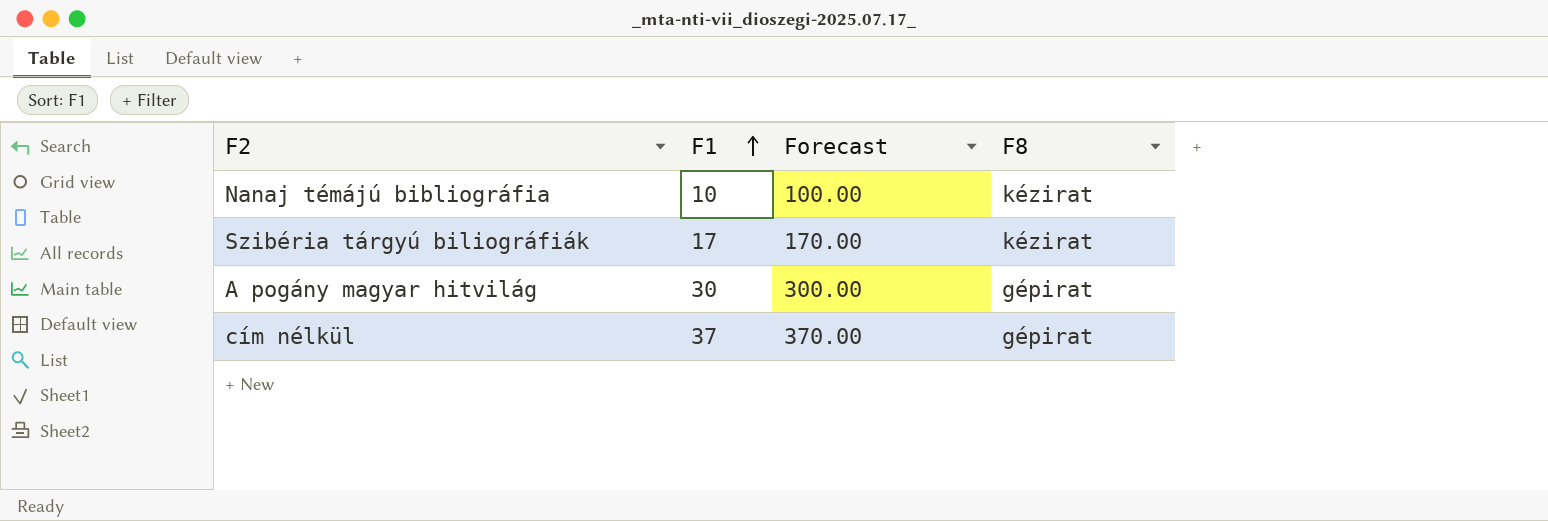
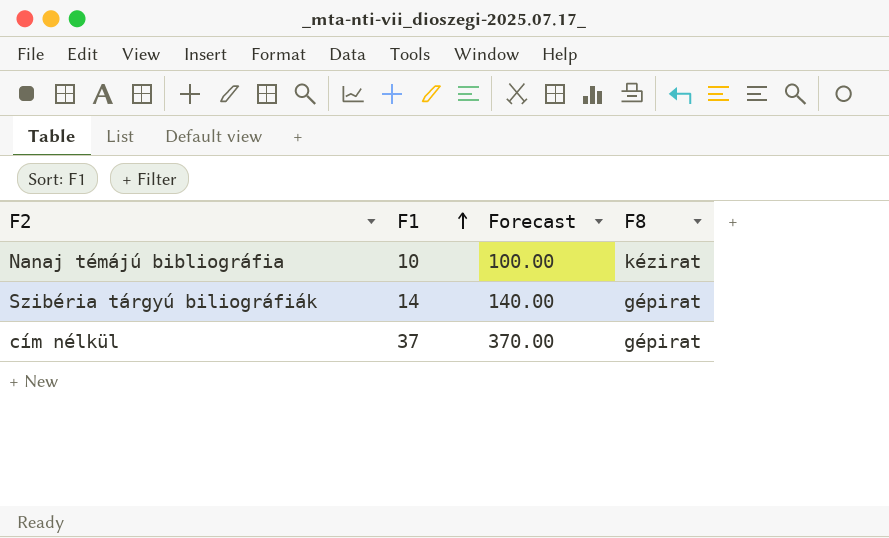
row A pogány magyar hitvilág: 30 | 300.00 | gépirat -> none
Szibéria tárgyú biliográfiák | F1: 17 -> 14
Szibéria tárgyú biliográfiák | Forecast: 170.00 -> 140.00
Szibéria tárgyú biliográfiák | F8: kézirat -> gépirat

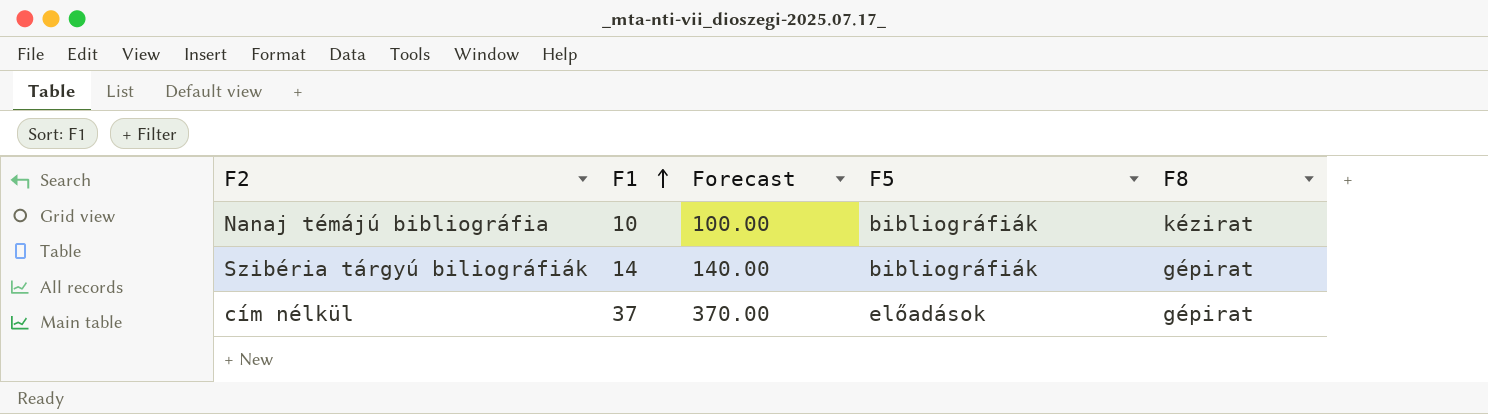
column F5 | position: none -> 4

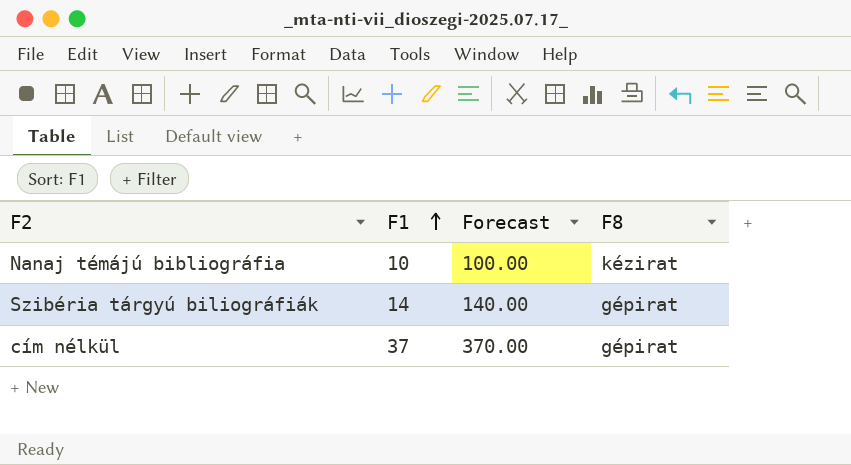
column F5 | position: 4 -> none

